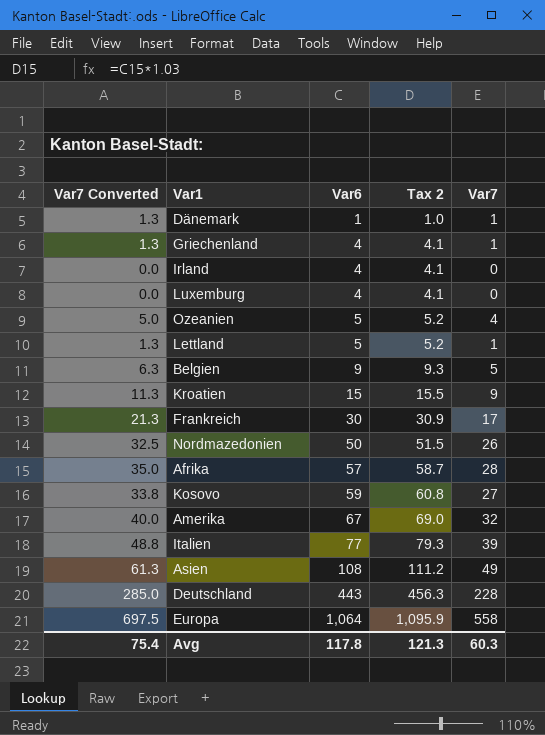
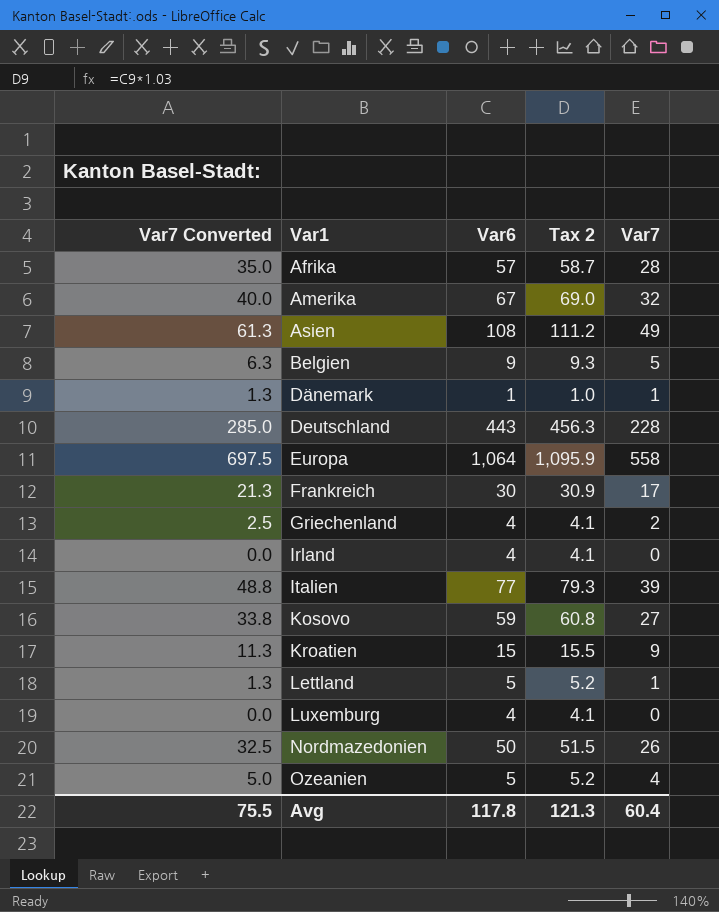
row order: Var6 ascending -> Var1 ascending
Griechenland | Var7 Converted: 1.3 -> 2.5
Griechenland | Var7: 1 -> 2
Avg | Var7 Converted: 75.4 -> 75.5
Avg | Var7: 60.3 -> 60.4

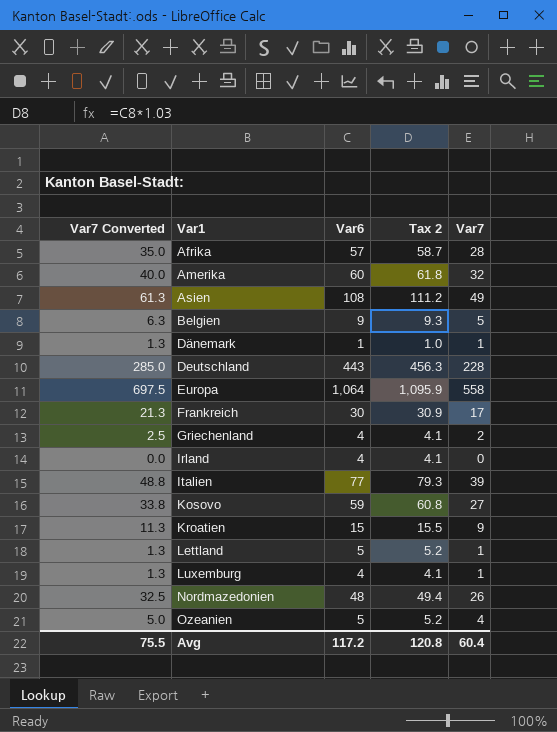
Amerika | Var6: 67 -> 60
Amerika | Tax 2: 69.0 -> 61.8
Luxemburg | Var7 Converted: 0.0 -> 1.3
Luxemburg | Var7: 0 -> 1
Nordmazedonien | Var6: 50 -> 48
Nordmazedonien | Tax 2: 51.5 -> 49.4
Avg | Var6: 117.8 -> 117.2
Avg | Tax 2: 121.3 -> 120.8

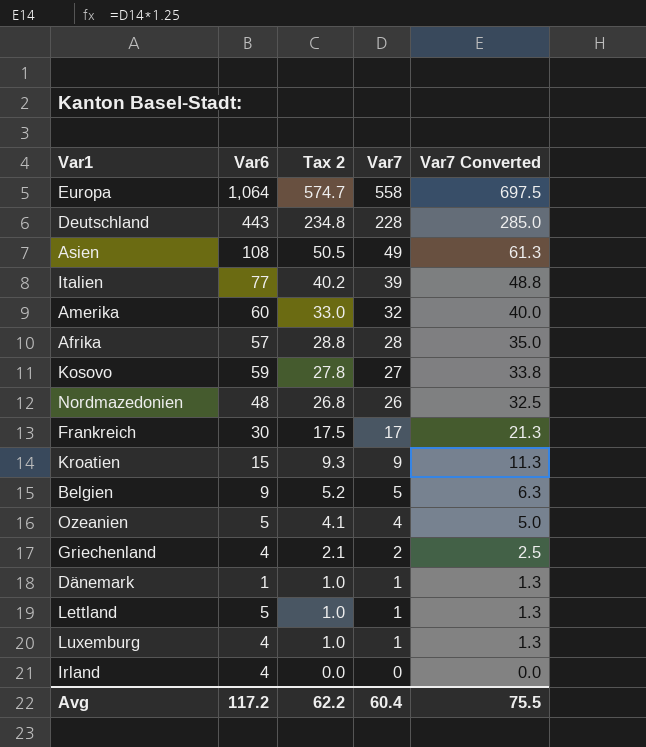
row order: Var1 ascending -> Tax 2 descending
column Tax 2 | formula: [Var6] * 1.03 -> [Var7] * 1.03
column Var7 Converted | position: 1 -> 5
Avg | Tax 2: 120.8 -> 62.2

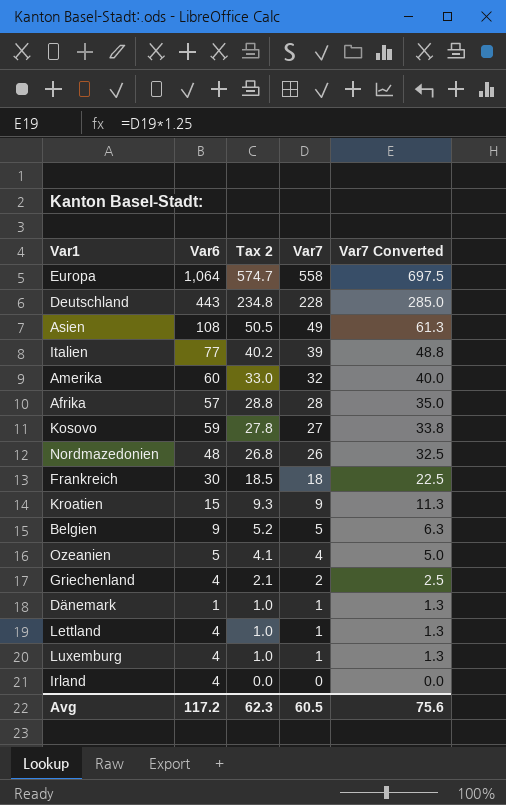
Frankreich | Tax 2: 17.5 -> 18.5
Frankreich | Var7: 17 -> 18
Frankreich | Var7 Converted: 21.3 -> 22.5
Lettland | Var6: 5 -> 4
Avg | Tax 2: 62.2 -> 62.3
Avg | Var7: 60.4 -> 60.5
Avg | Var7 Converted: 75.5 -> 75.6

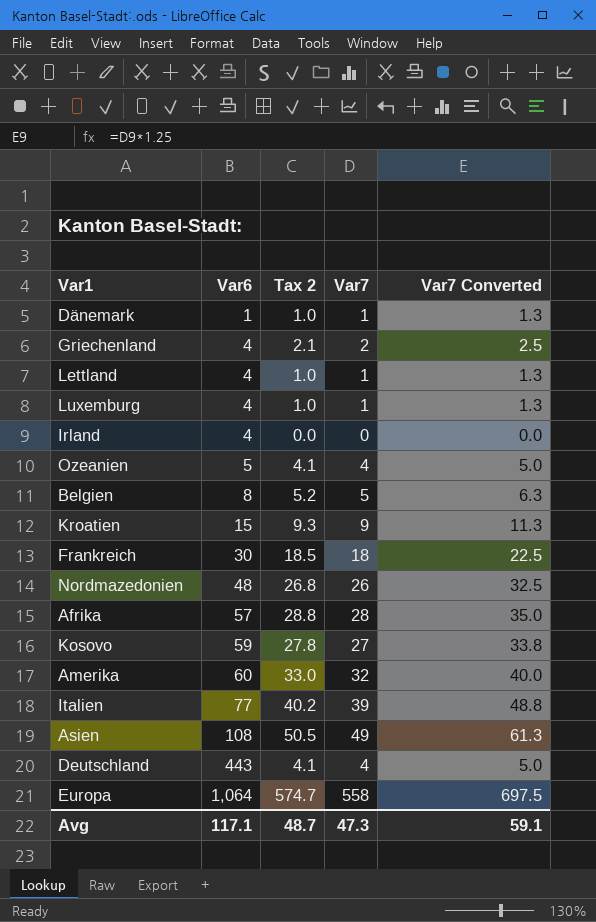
row order: Tax 2 descending -> Var6 ascending
Belgien | Var6: 9 -> 8
Deutschland | Tax 2: 234.8 -> 4.1
Deutschland | Var7: 228 -> 4
Deutschland | Var7 Converted: 285.0 -> 5.0
Avg | Var6: 117.2 -> 117.1
Avg | Tax 2: 62.3 -> 48.7
Avg | Var7: 60.5 -> 47.3
Avg | Var7 Converted: 75.6 -> 59.1

